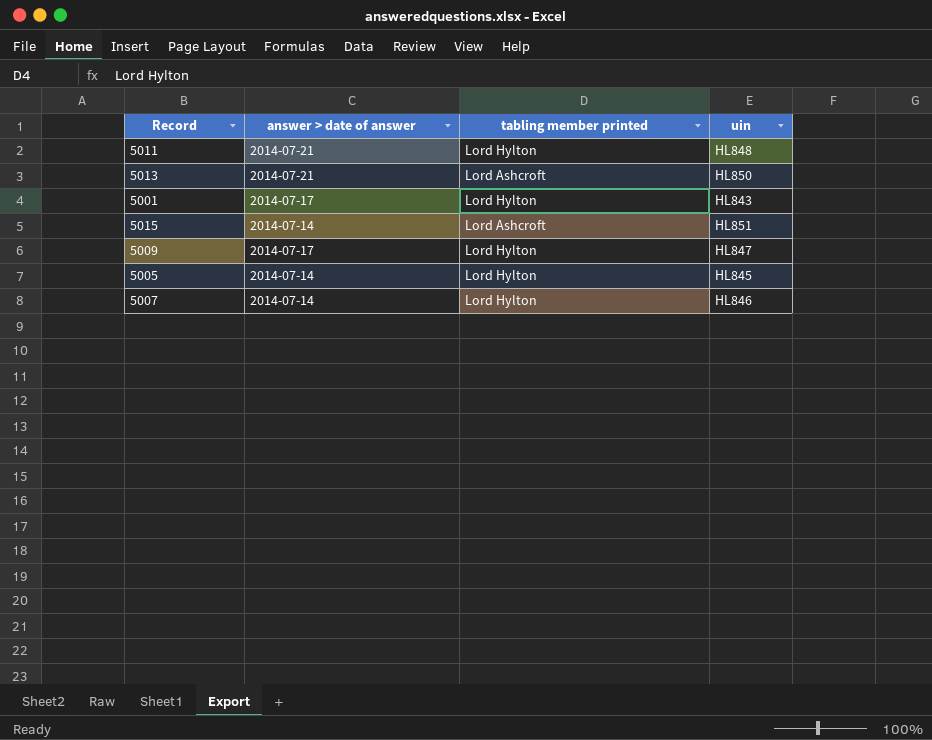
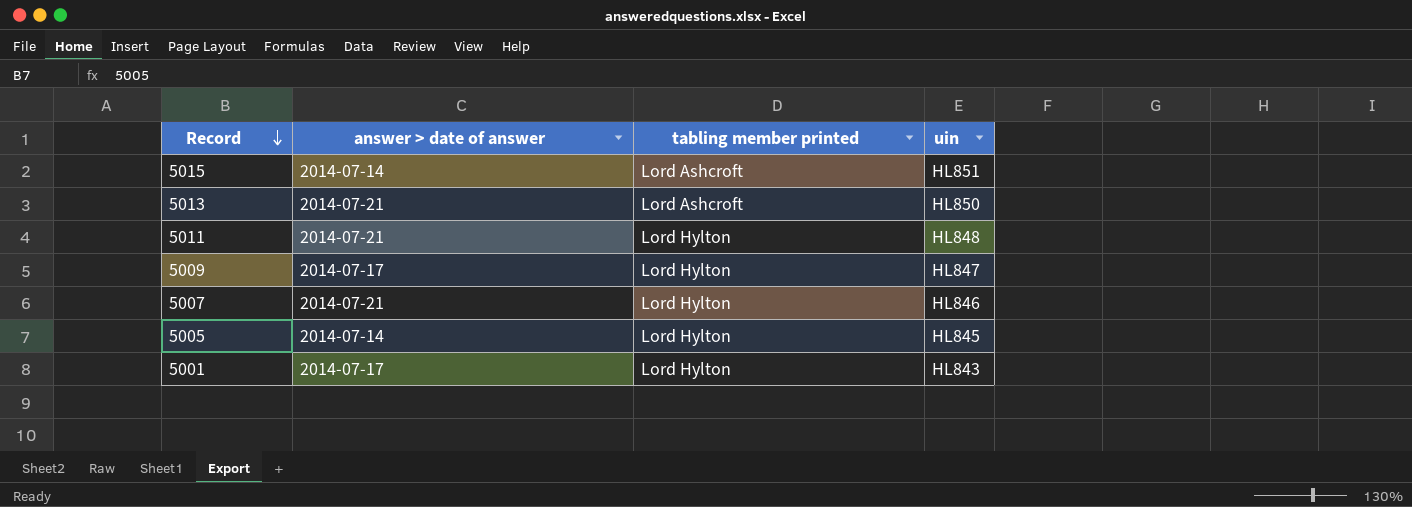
row order: none -> Record descending
5007 | answer > date of answer: 2014-07-14 -> 2014-07-21

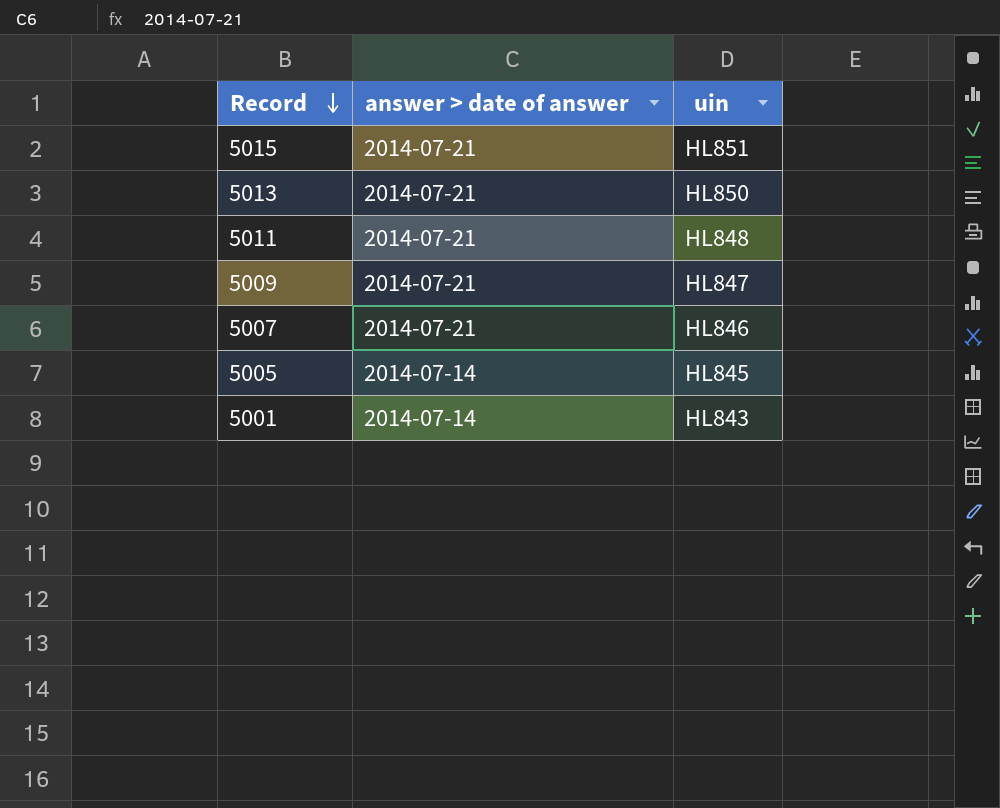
column tabling member printed | position: 3 -> none
5015 | answer > date of answer: 2014-07-14 -> 2014-07-21
5009 | answer > date of answer: 2014-07-17 -> 2014-07-21
5001 | answer > date of answer: 2014-07-17 -> 2014-07-14

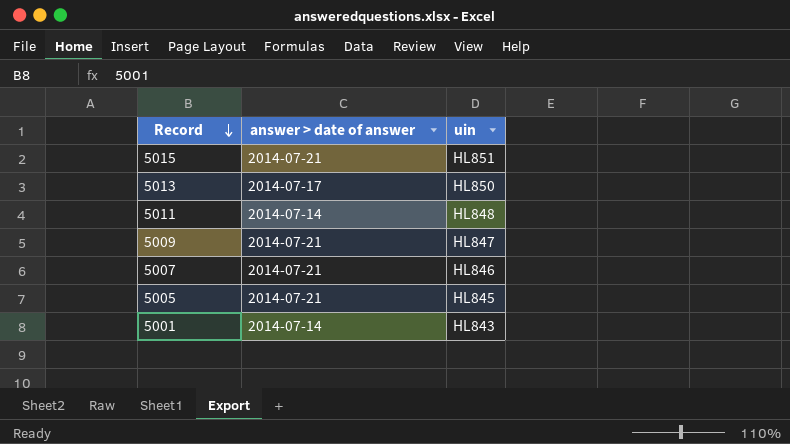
5013 | answer > date of answer: 2014-07-21 -> 2014-07-17
5011 | answer > date of answer: 2014-07-21 -> 2014-07-14
5005 | answer > date of answer: 2014-07-14 -> 2014-07-21

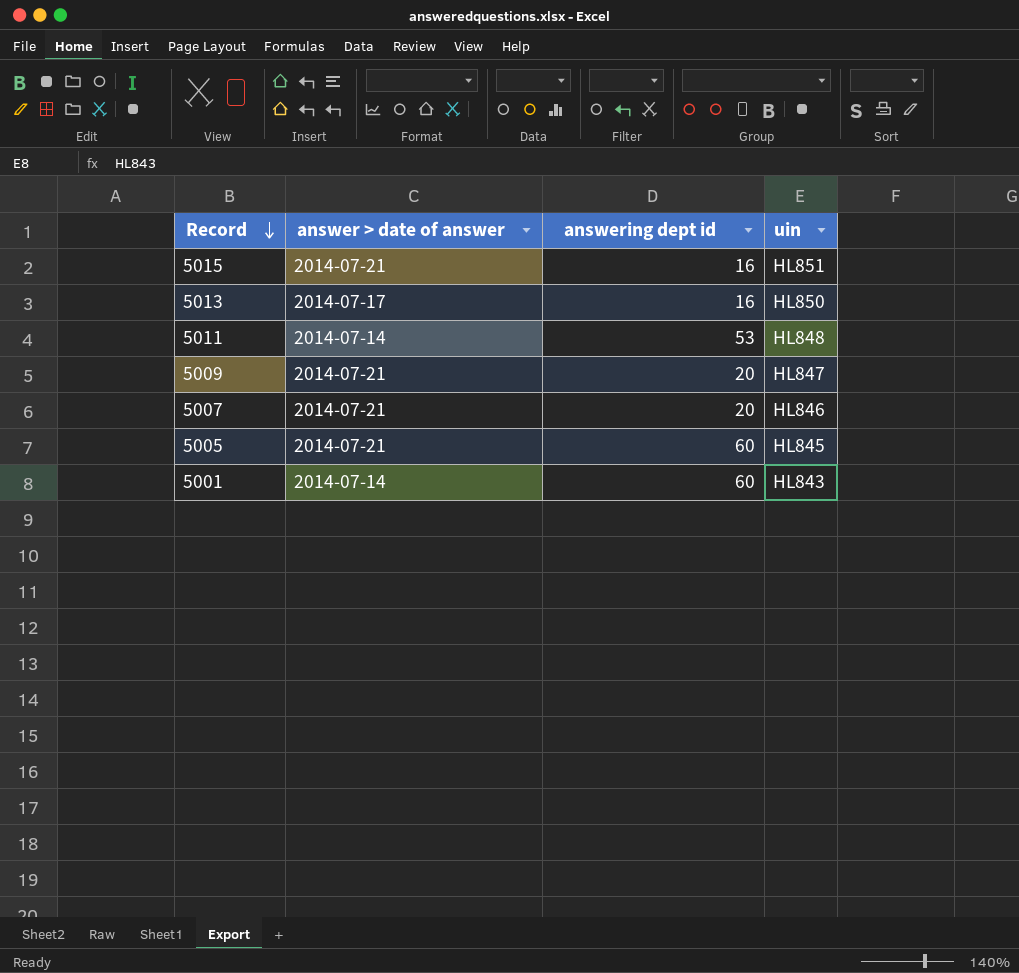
column answering dept id | position: none -> 3

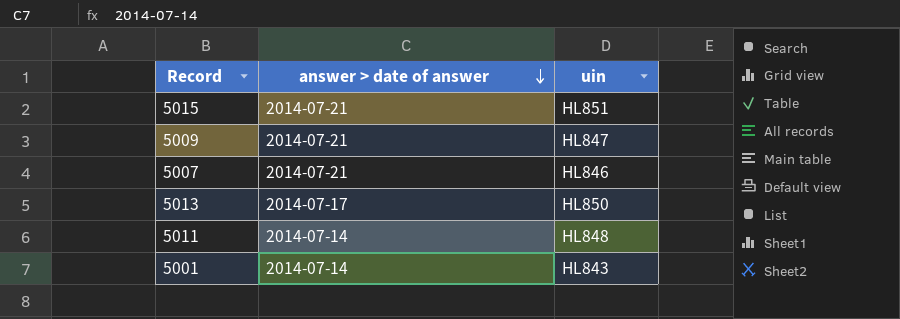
row order: Record descending -> answer > date of answer descending
column answering dept id | position: 3 -> none
row 5005: 2014-07-21 | 60 | HL845 -> none

